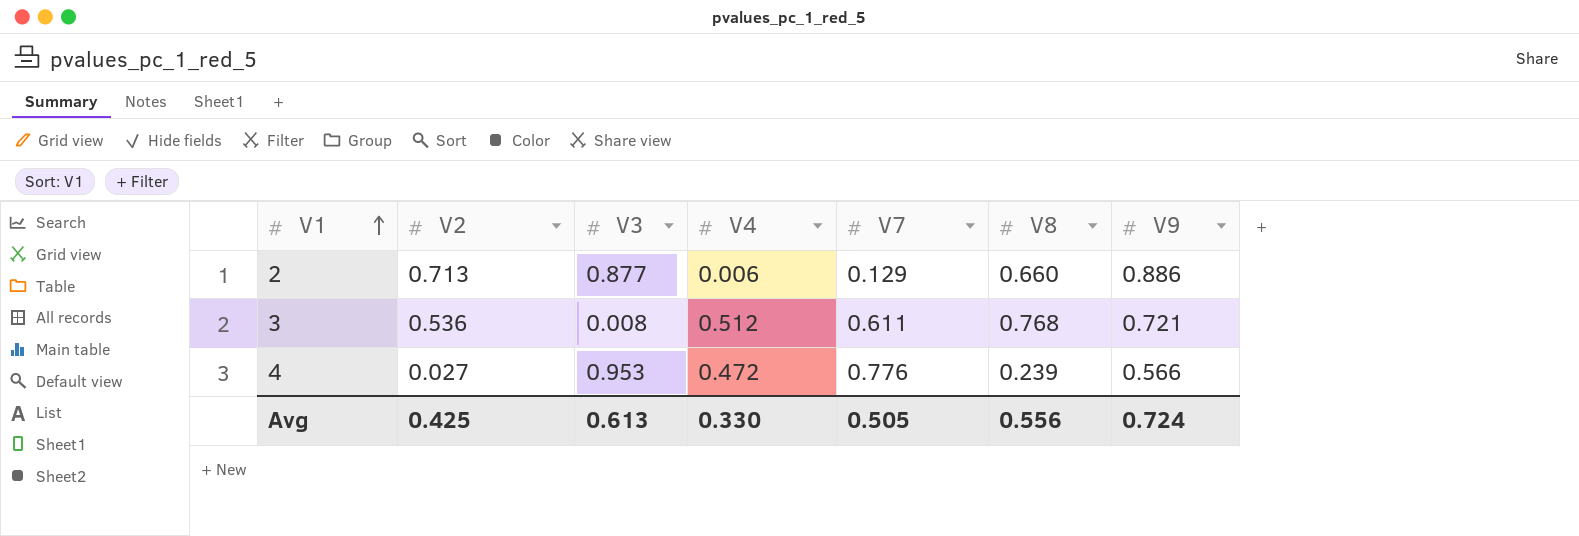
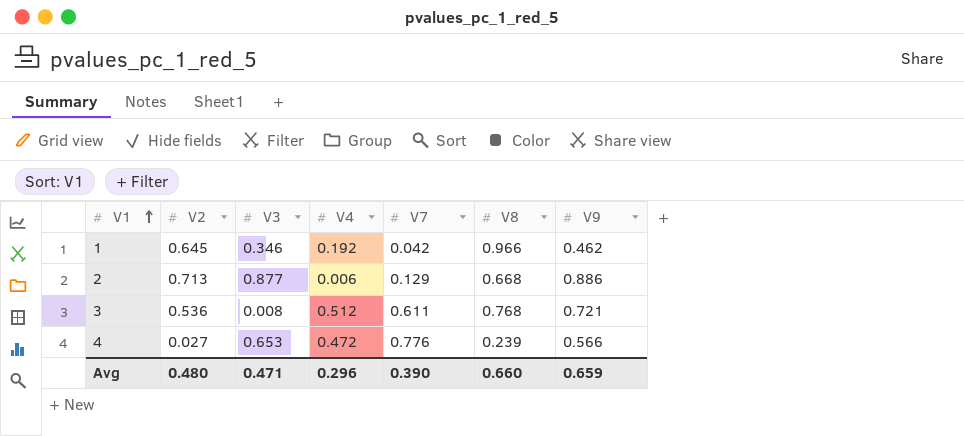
row 1: none -> 0.645 | 0.346 | 0.192 | 0.042 | 0.966 | 0.462
2 | V8: 0.660 -> 0.668
4 | V3: 0.953 -> 0.653
Avg | V2: 0.425 -> 0.480
Avg | V3: 0.613 -> 0.471
Avg | V4: 0.330 -> 0.296
Avg | V7: 0.505 -> 0.390
Avg | V8: 0.556 -> 0.660
Avg | V9: 0.724 -> 0.659

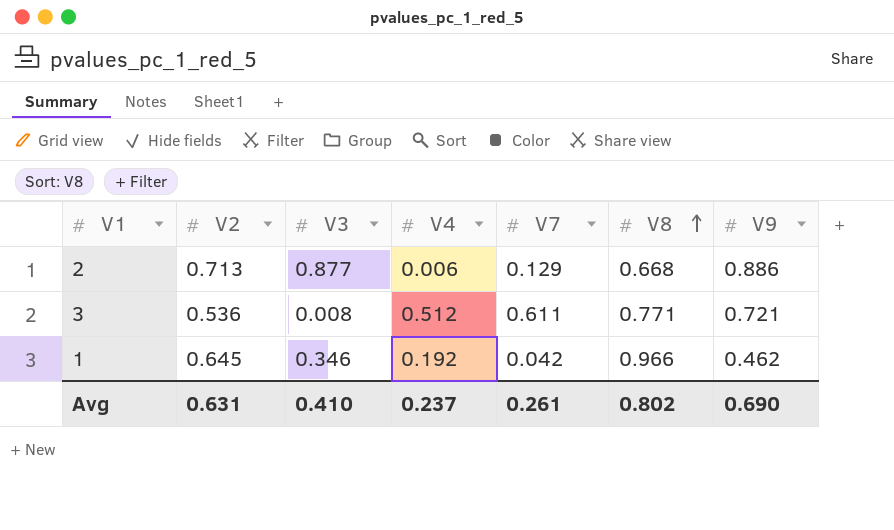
row order: V1 ascending -> V8 ascending
row 4: 0.027 | 0.653 | 0.472 | 0.776 | 0.239 | 0.566 -> none
3 | V8: 0.768 -> 0.771
Avg | V2: 0.480 -> 0.631
Avg | V3: 0.471 -> 0.410
Avg | V4: 0.296 -> 0.237
Avg | V7: 0.390 -> 0.261
Avg | V8: 0.660 -> 0.802
Avg | V9: 0.659 -> 0.690

